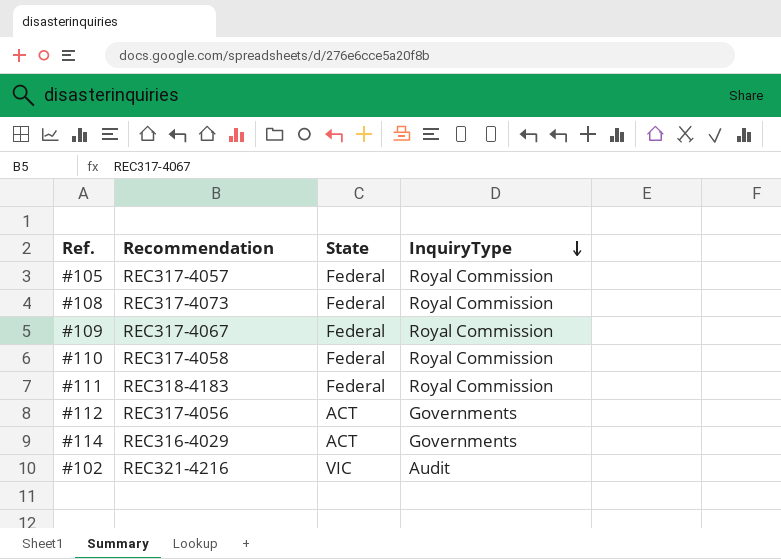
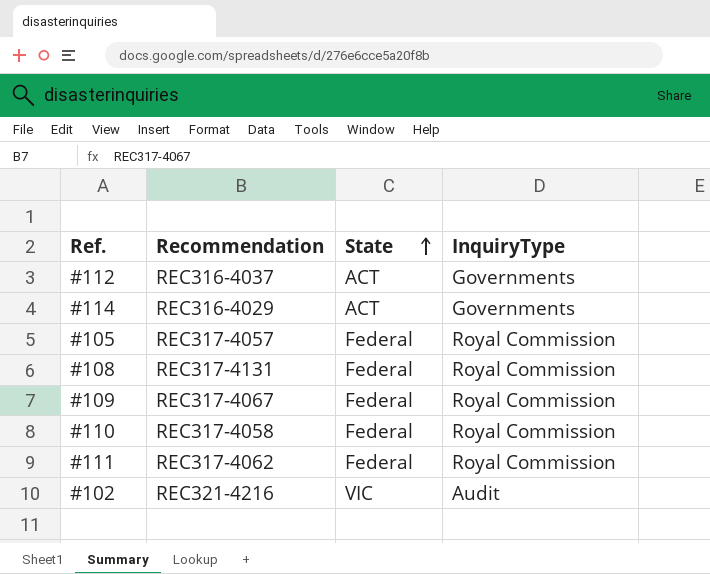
row order: InquiryType descending -> State ascending
#112 | Recommendation: REC317-4056 -> REC316-4037
#108 | Recommendation: REC317-4073 -> REC317-4131
#111 | Recommendation: REC318-4183 -> REC317-4062

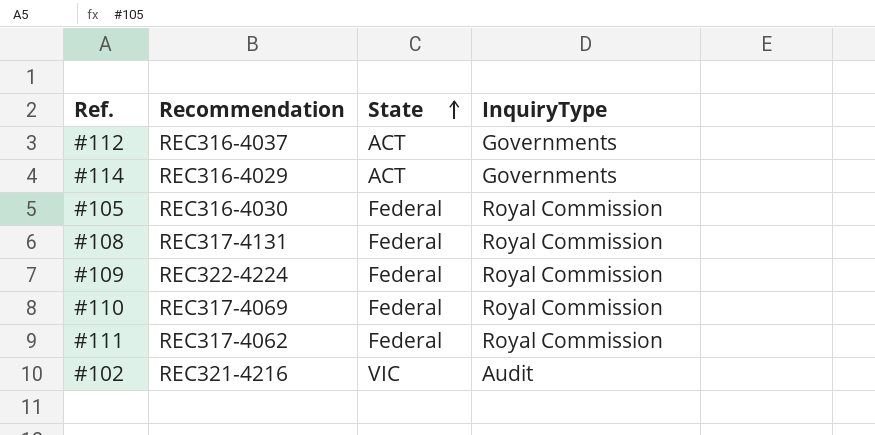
#105 | Recommendation: REC317-4057 -> REC316-4030
#109 | Recommendation: REC317-4067 -> REC322-4224
#110 | Recommendation: REC317-4058 -> REC317-4069

